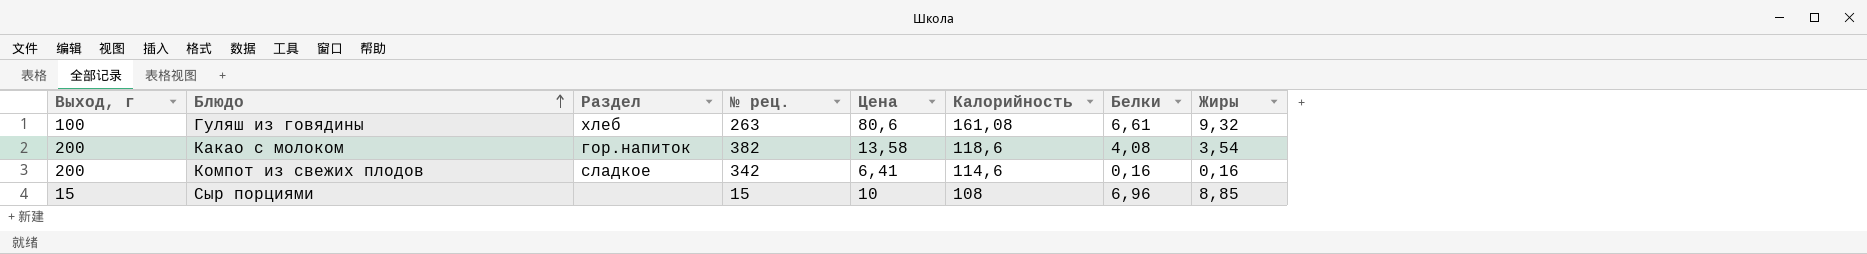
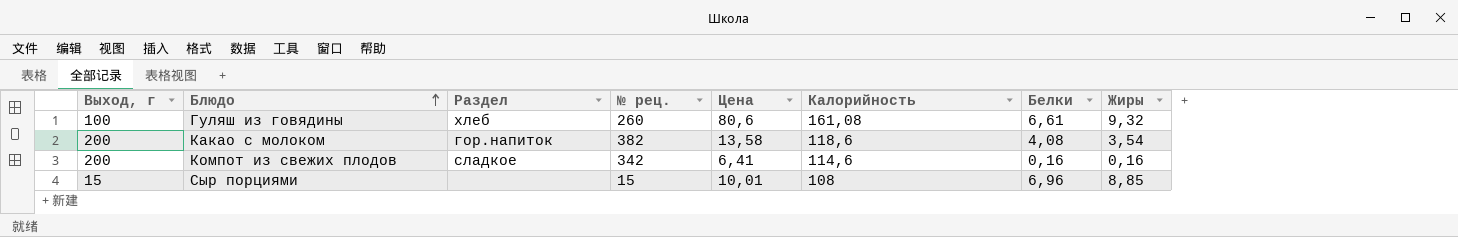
Гуляш из говядины | № рец.: 263 -> 260
Сыр порциями | Цена: 10 -> 10,01

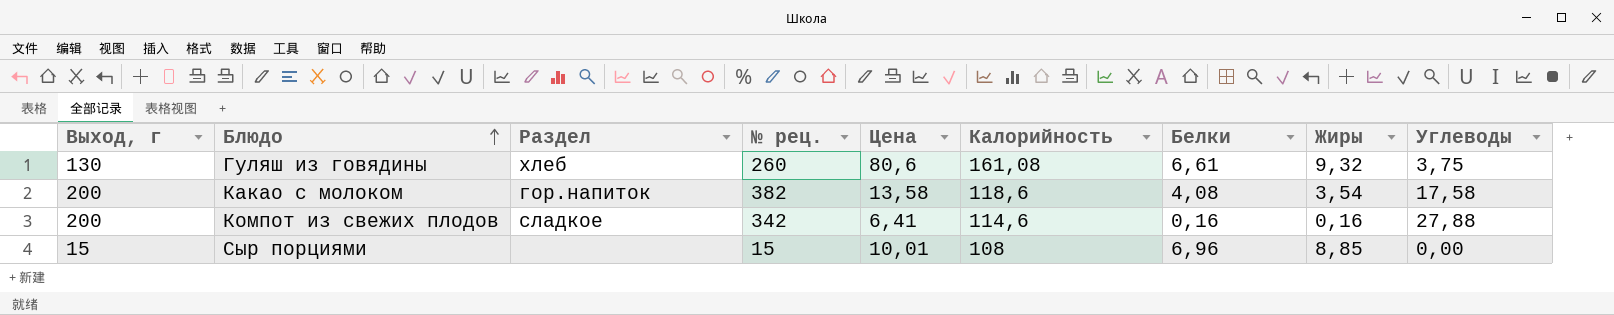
column Углеводы | position: none -> 9
Гуляш из говядины | Выход, г: 100 -> 130

